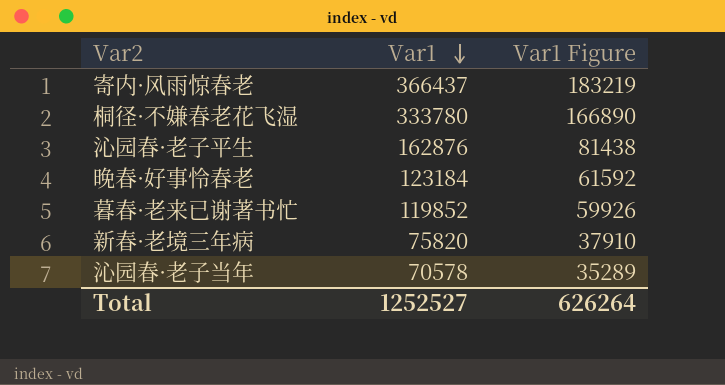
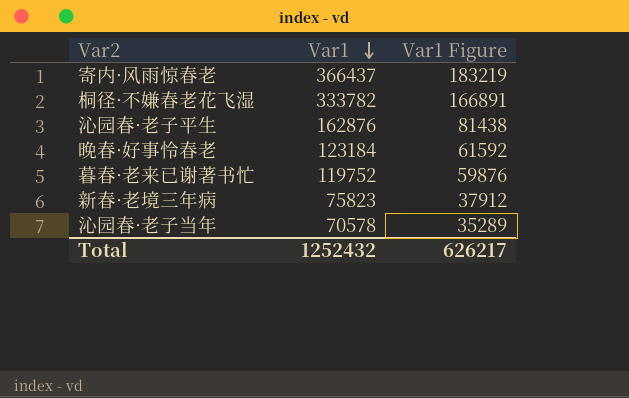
桐径·不嫌春老花飞湿 | Var1: 333780 -> 333782
桐径·不嫌春老花飞湿 | Var1 Figure: 166890 -> 166891
暮春·老来已谢著书忙 | Var1: 119852 -> 119752
暮春·老来已谢著书忙 | Var1 Figure: 59926 -> 59876
新春·老境三年病 | Var1: 75820 -> 75823
新春·老境三年病 | Var1 Figure: 37910 -> 37912
Total | Var1: 1252527 -> 1252432
Total | Var1 Figure: 626264 -> 626217

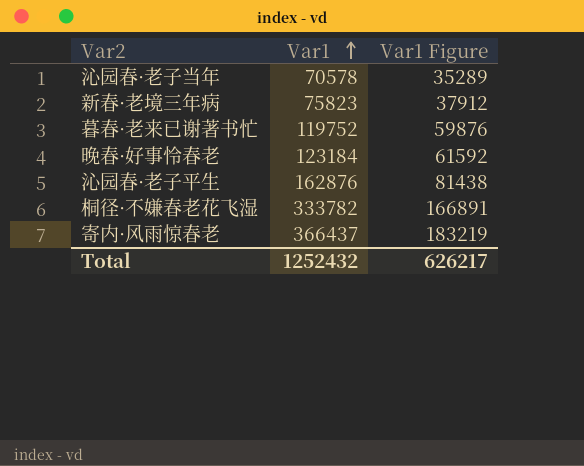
row order: Var1 descending -> Var1 ascending

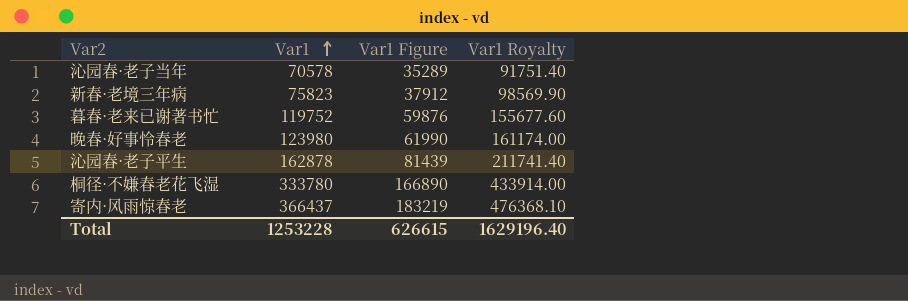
column Var1 Royalty | formula: none -> [Var1] * 1.3
晚春·好事怜春老 | Var1: 123184 -> 123980
晚春·好事怜春老 | Var1 Figure: 61592 -> 61990
沁园春·老子平生 | Var1: 162876 -> 162878
沁园春·老子平生 | Var1 Figure: 81438 -> 81439
桐径·不嫌春老花飞湿 | Var1: 333782 -> 333780
桐径·不嫌春老花飞湿 | Var1 Figure: 166891 -> 166890
Total | Var1: 1252432 -> 1253228
Total | Var1 Figure: 626217 -> 626615

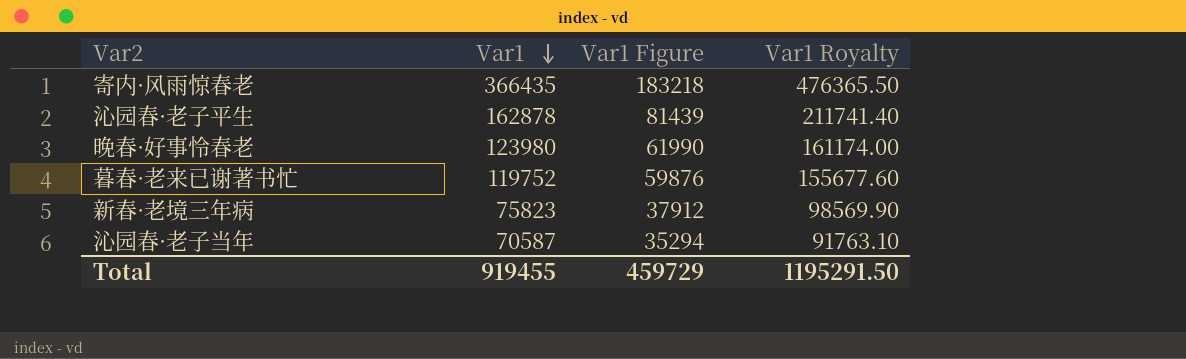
row order: Var1 ascending -> Var1 descending
row 桐径·不嫌春老花飞湿: 333780 | 166890 | 433914.00 -> none
寄内·风雨惊春老 | Var1: 366437 -> 366435
寄内·风雨惊春老 | Var1 Figure: 183219 -> 183218
寄内·风雨惊春老 | Var1 Royalty: 476368.10 -> 476365.50
沁园春·老子当年 | Var1: 70578 -> 70587
沁园春·老子当年 | Var1 Figure: 35289 -> 35294
沁园春·老子当年 | Var1 Royalty: 91751.40 -> 91763.10
Total | Var1: 1253228 -> 919455
Total | Var1 Figure: 626615 -> 459729
Total | Var1 Royalty: 1629196.40 -> 1195291.50

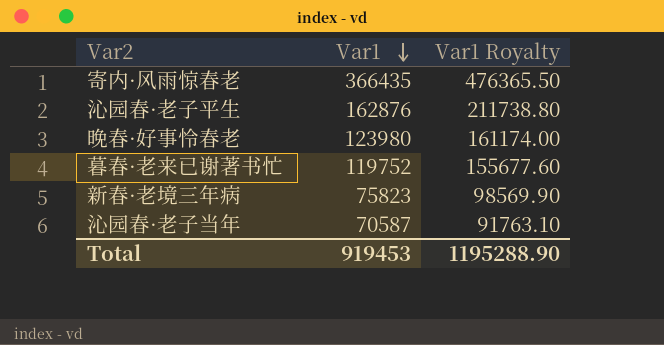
column Var1 Figure | formula: [Var1] * 0.5 -> none
沁园春·老子平生 | Var1: 162878 -> 162876
沁园春·老子平生 | Var1 Royalty: 211741.40 -> 211738.80
Total | Var1: 919455 -> 919453
Total | Var1 Royalty: 1195291.50 -> 1195288.90

